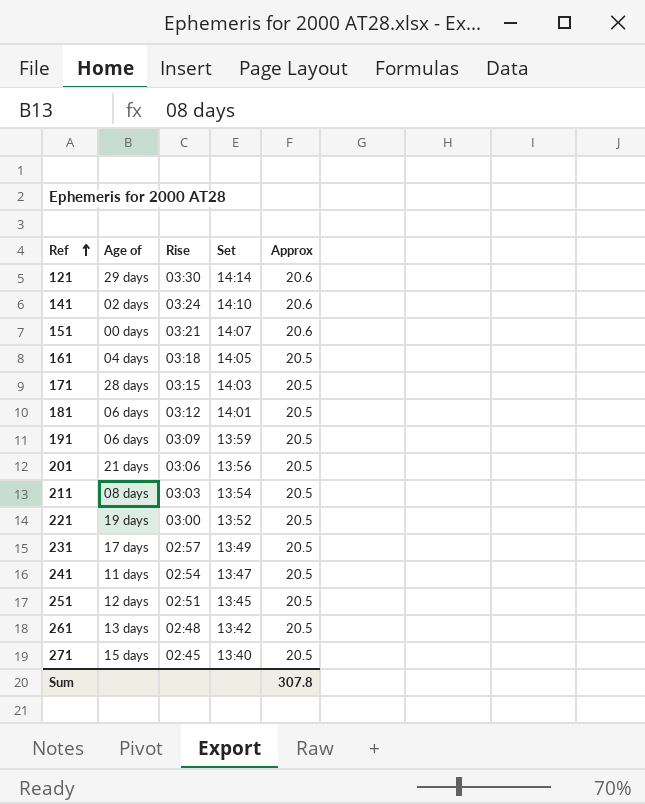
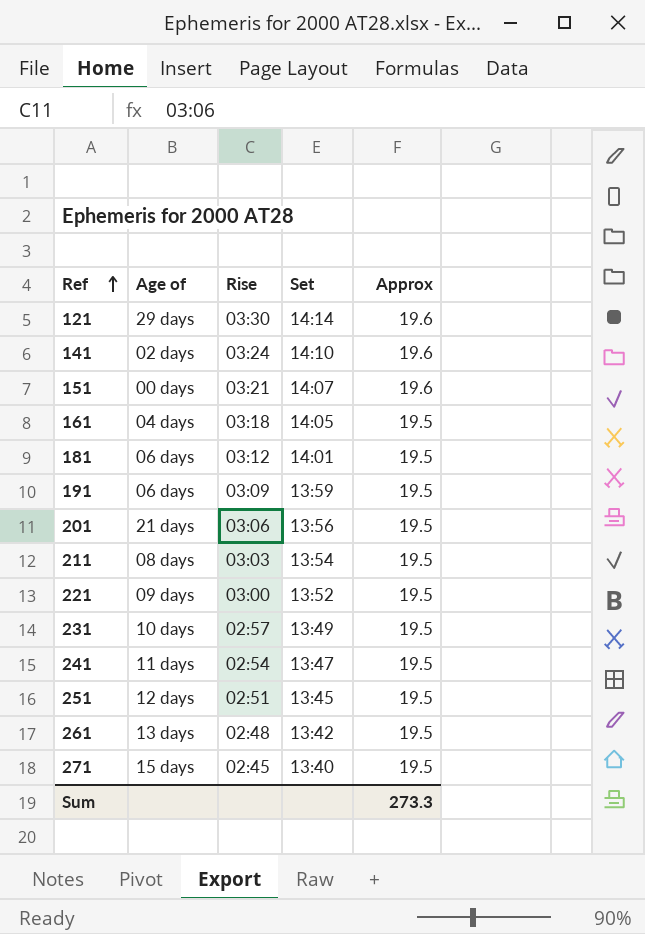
row 171: 28 days | 03:15 | 14:03 | 20.5 -> none
121 | Approx: 20.6 -> 19.6
141 | Approx: 20.6 -> 19.6
151 | Approx: 20.6 -> 19.6
161 | Approx: 20.5 -> 19.5
181 | Approx: 20.5 -> 19.5
191 | Approx: 20.5 -> 19.5
201 | Approx: 20.5 -> 19.5
211 | Approx: 20.5 -> 19.5
221 | Age of: 19 days -> 09 days
221 | Approx: 20.5 -> 19.5
231 | Age of: 17 days -> 10 days
231 | Approx: 20.5 -> 19.5
241 | Approx: 20.5 -> 19.5
251 | Approx: 20.5 -> 19.5
261 | Approx: 20.5 -> 19.5
271 | Approx: 20.5 -> 19.5
Sum | Approx: 307.8 -> 273.3

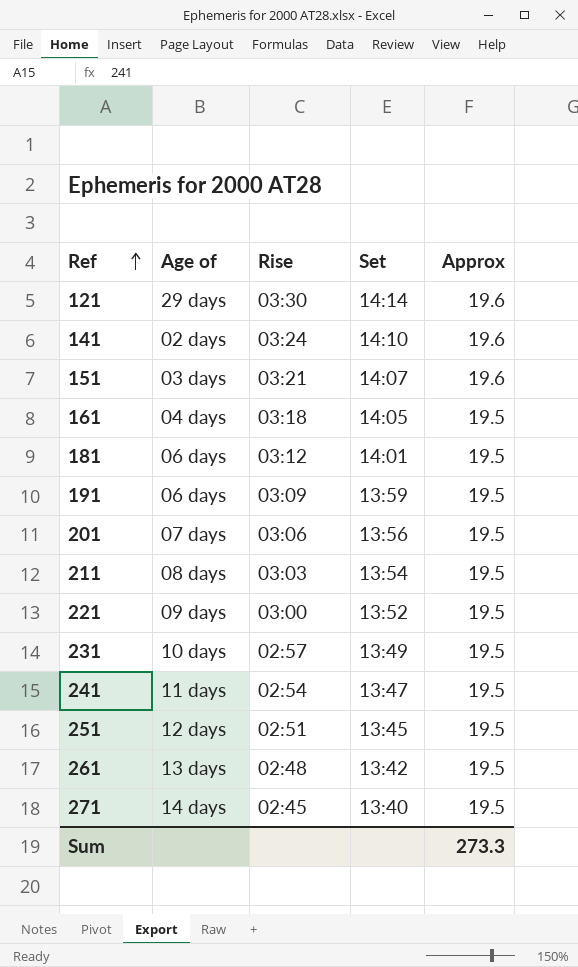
151 | Age of: 00 days -> 03 days
201 | Age of: 21 days -> 07 days
271 | Age of: 15 days -> 14 days

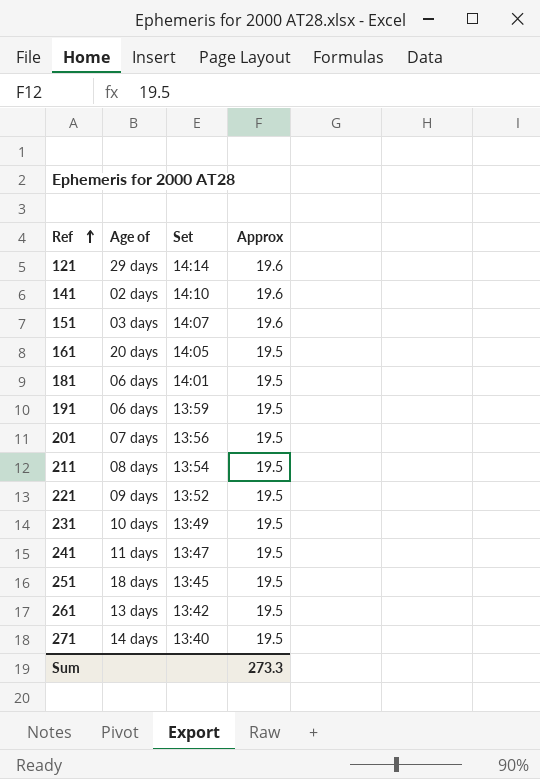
column Rise | position: 3 -> none
161 | Age of: 04 days -> 20 days
251 | Age of: 12 days -> 18 days

